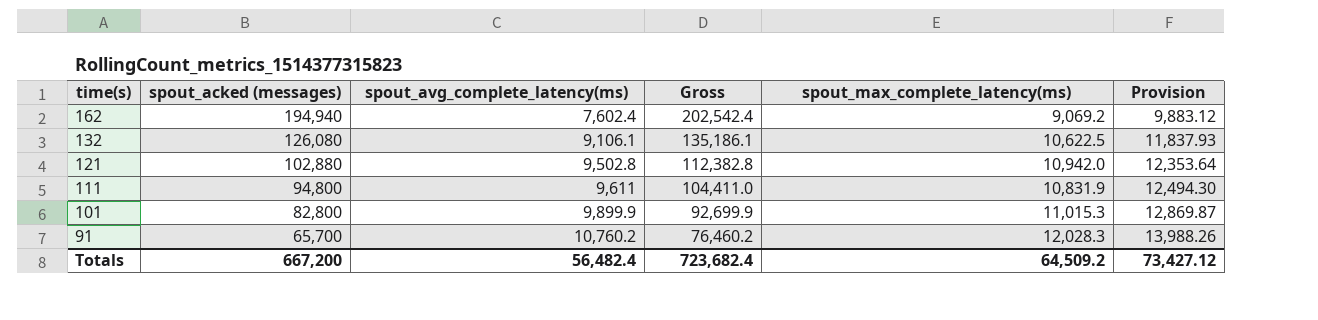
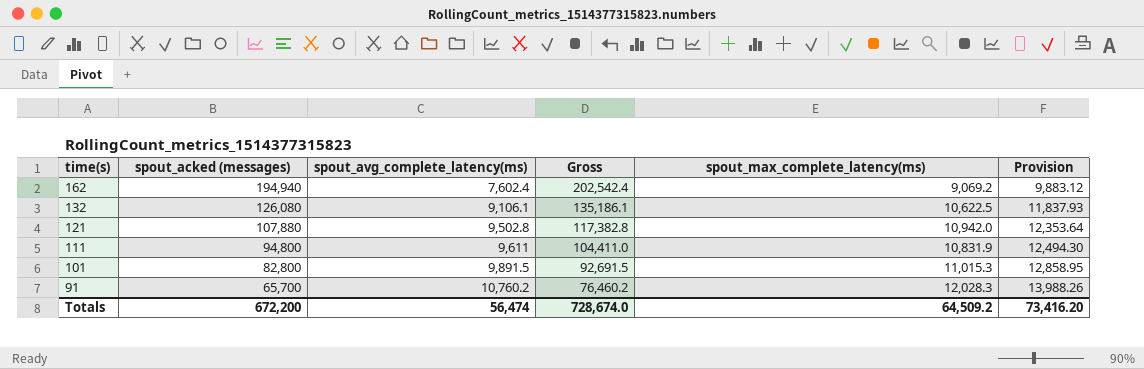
121 | spout_acked (messages): 102,880 -> 107,880
121 | Gross: 112,382.8 -> 117,382.8
101 | spout_avg_complete_latency(ms): 9,899.9 -> 9,891.5
101 | Gross: 92,699.9 -> 92,691.5
101 | Provision: 12,869.87 -> 12,858.95
Totals | spout_acked (messages): 667,200 -> 672,200
Totals | spout_avg_complete_latency(ms): 56,482.4 -> 56,474
Totals | Gross: 723,682.4 -> 728,674.0
Totals | Provision: 73,427.12 -> 73,416.20

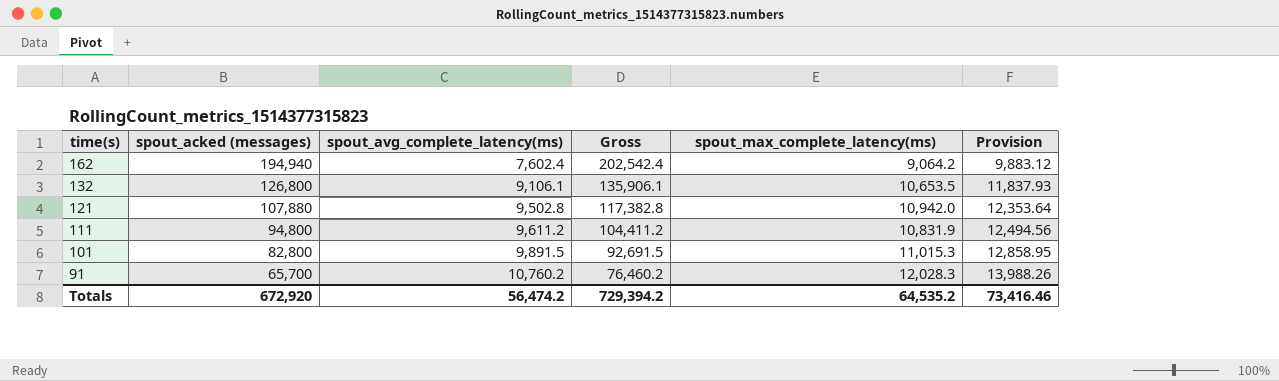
162 | spout_max_complete_latency(ms): 9,069.2 -> 9,064.2
132 | spout_acked (messages): 126,080 -> 126,800
132 | Gross: 135,186.1 -> 135,906.1
132 | spout_max_complete_latency(ms): 10,622.5 -> 10,653.5
111 | spout_avg_complete_latency(ms): 9,611 -> 9,611.2
111 | Gross: 104,411.0 -> 104,411.2
111 | Provision: 12,494.30 -> 12,494.56
Totals | spout_acked (messages): 672,200 -> 672,920
Totals | spout_avg_complete_latency(ms): 56,474 -> 56,474.2
Totals | Gross: 728,674.0 -> 729,394.2
Totals | spout_max_complete_latency(ms): 64,509.2 -> 64,535.2
Totals | Provision: 73,416.20 -> 73,416.46

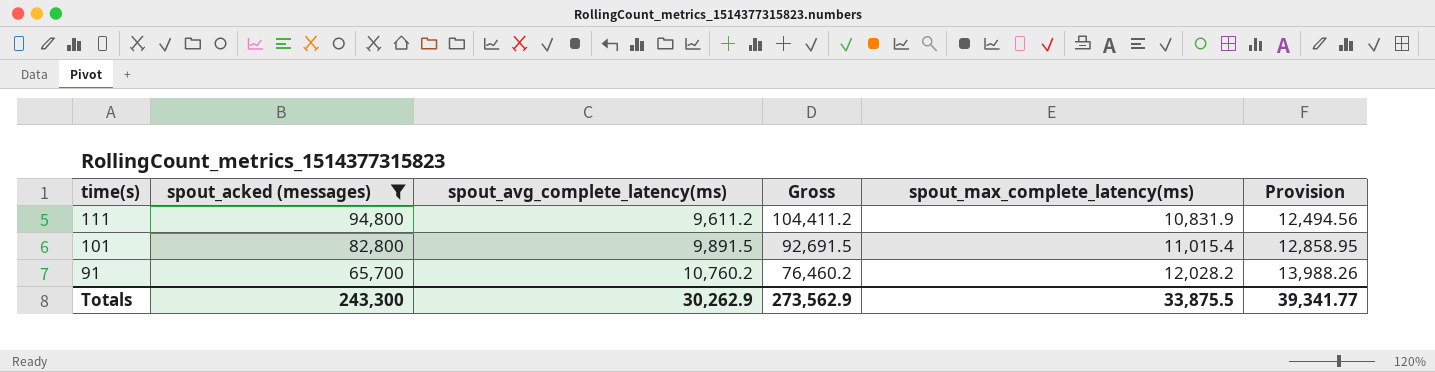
filter: none -> spout_acked (messages) <= 94,800
101 | spout_max_complete_latency(ms): 11,015.3 -> 11,015.4
91 | spout_max_complete_latency(ms): 12,028.3 -> 12,028.2
Totals | spout_acked (messages): 672,920 -> 243,300
Totals | spout_avg_complete_latency(ms): 56,474.2 -> 30,262.9
Totals | Gross: 729,394.2 -> 273,562.9
Totals | spout_max_complete_latency(ms): 64,535.2 -> 33,875.5
Totals | Provision: 73,416.46 -> 39,341.77

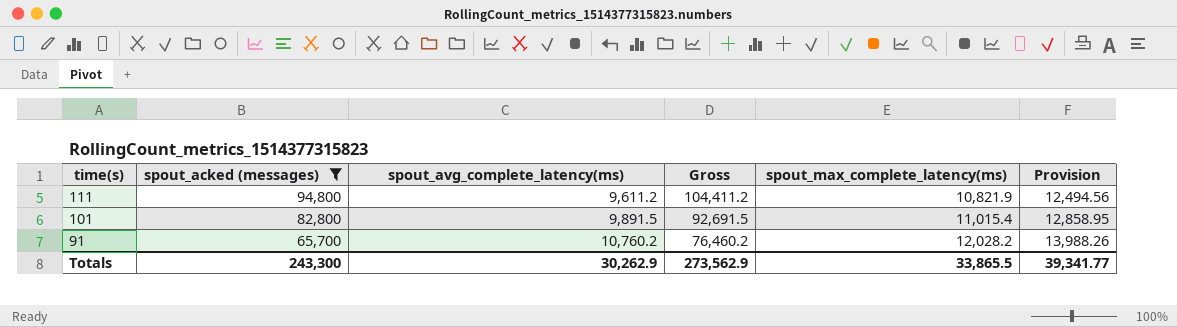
111 | spout_max_complete_latency(ms): 10,831.9 -> 10,821.9
Totals | spout_max_complete_latency(ms): 33,875.5 -> 33,865.5

